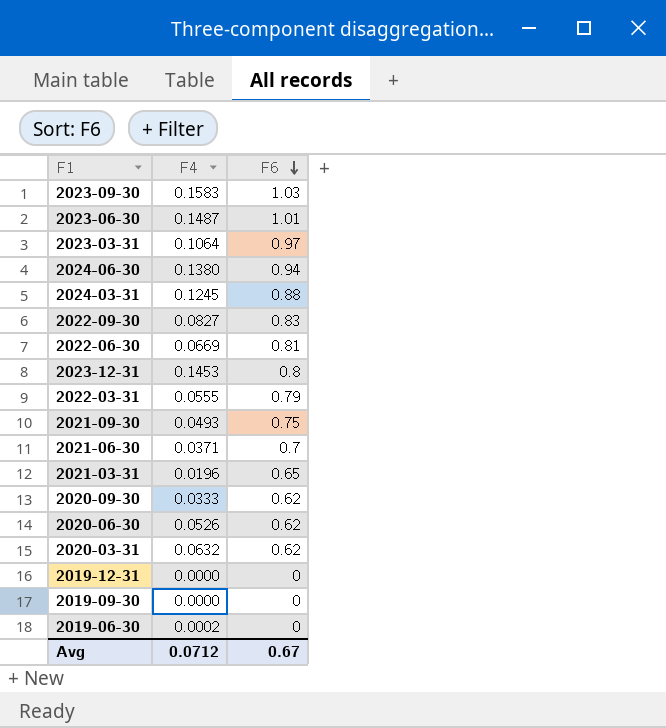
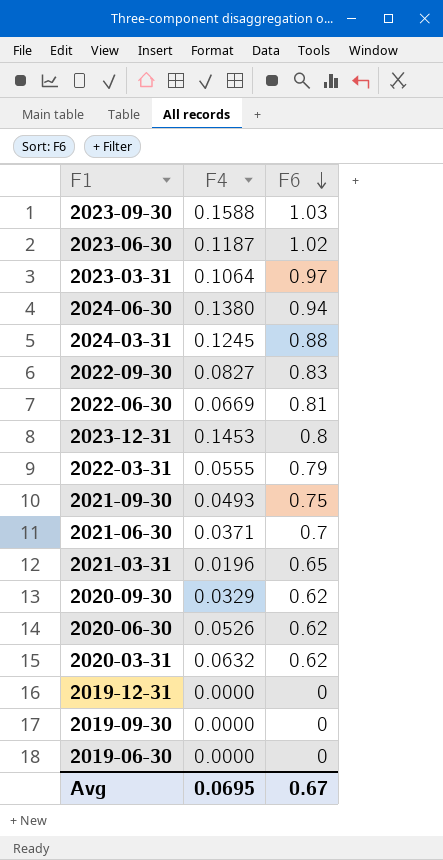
2023-09-30 | F4: 0.1583 -> 0.1588
2023-06-30 | F4: 0.1487 -> 0.1187
2023-06-30 | F6: 1.01 -> 1.02
2020-09-30 | F4: 0.0333 -> 0.0329
2019-06-30 | F4: 0.0002 -> 0.0000
Avg | F4: 0.0712 -> 0.0695

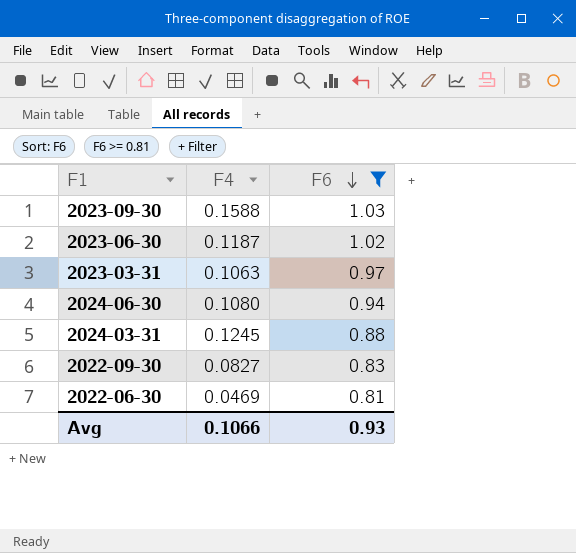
filter: none -> F6 >= 0.81
2023-03-31 | F4: 0.1064 -> 0.1063
2024-06-30 | F4: 0.1380 -> 0.1080
2022-06-30 | F4: 0.0669 -> 0.0469
Avg | F4: 0.0695 -> 0.1066
Avg | F6: 0.67 -> 0.93

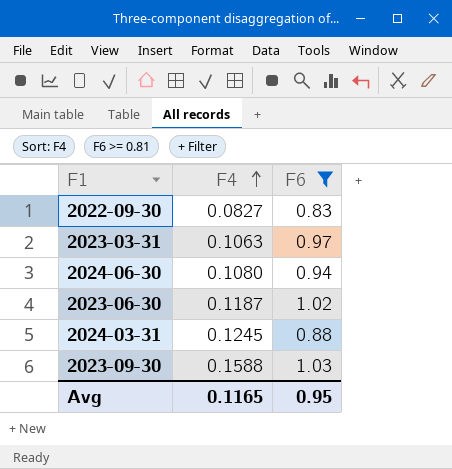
row order: F6 descending -> F4 ascending
row 2022-06-30: 0.0469 | 0.81 -> none
Avg | F4: 0.1066 -> 0.1165
Avg | F6: 0.93 -> 0.95

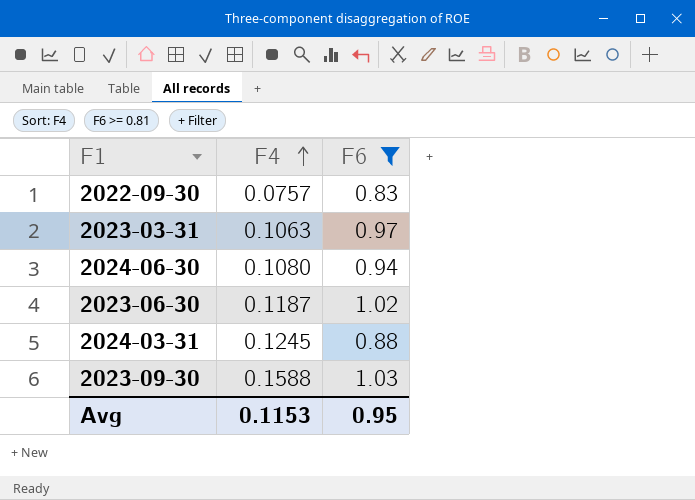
2022-09-30 | F4: 0.0827 -> 0.0757
Avg | F4: 0.1165 -> 0.1153

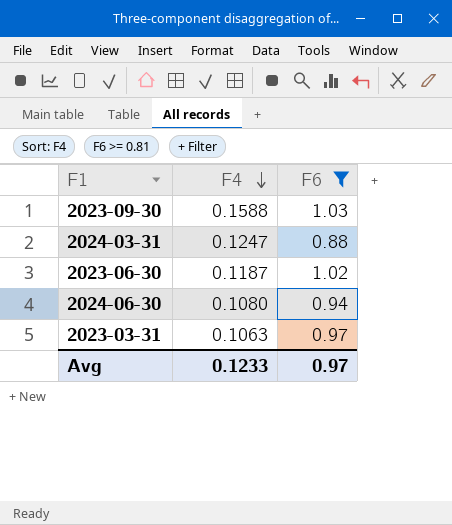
row order: F4 ascending -> F4 descending
row 2022-09-30: 0.0757 | 0.83 -> none
2024-03-31 | F4: 0.1245 -> 0.1247
Avg | F4: 0.1153 -> 0.1233
Avg | F6: 0.95 -> 0.97

